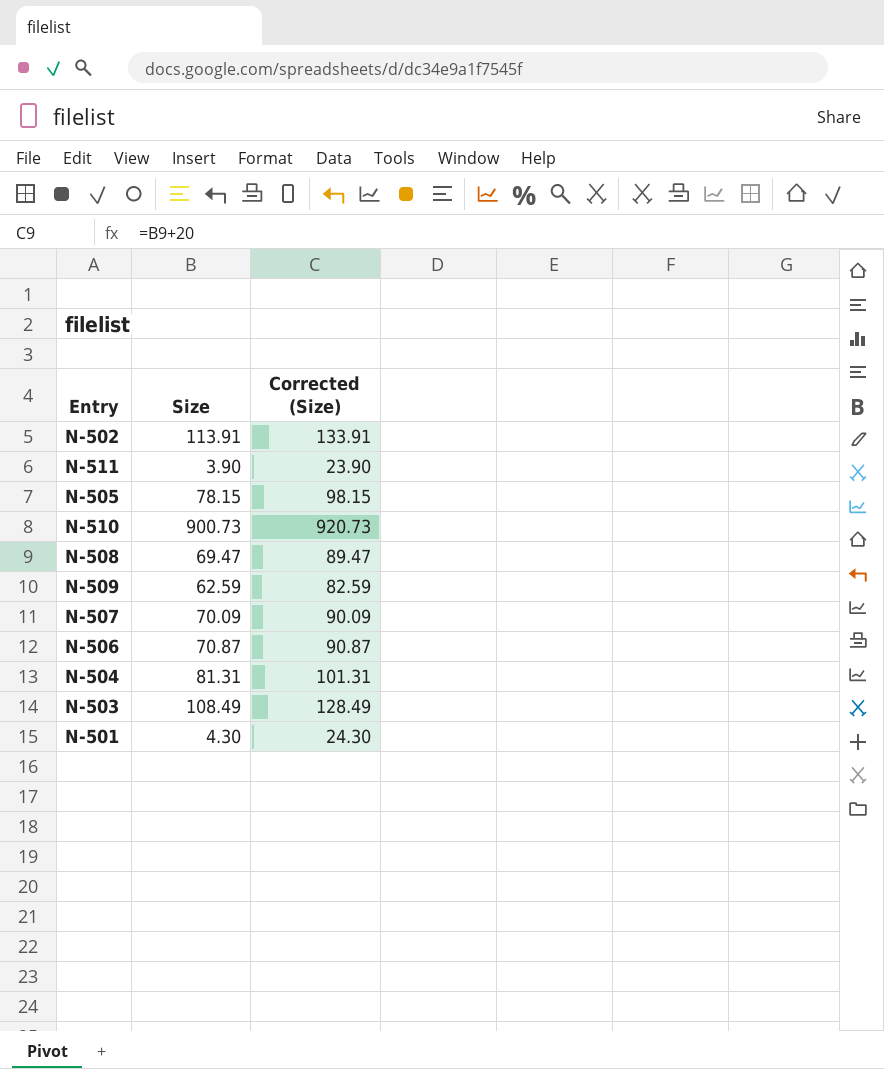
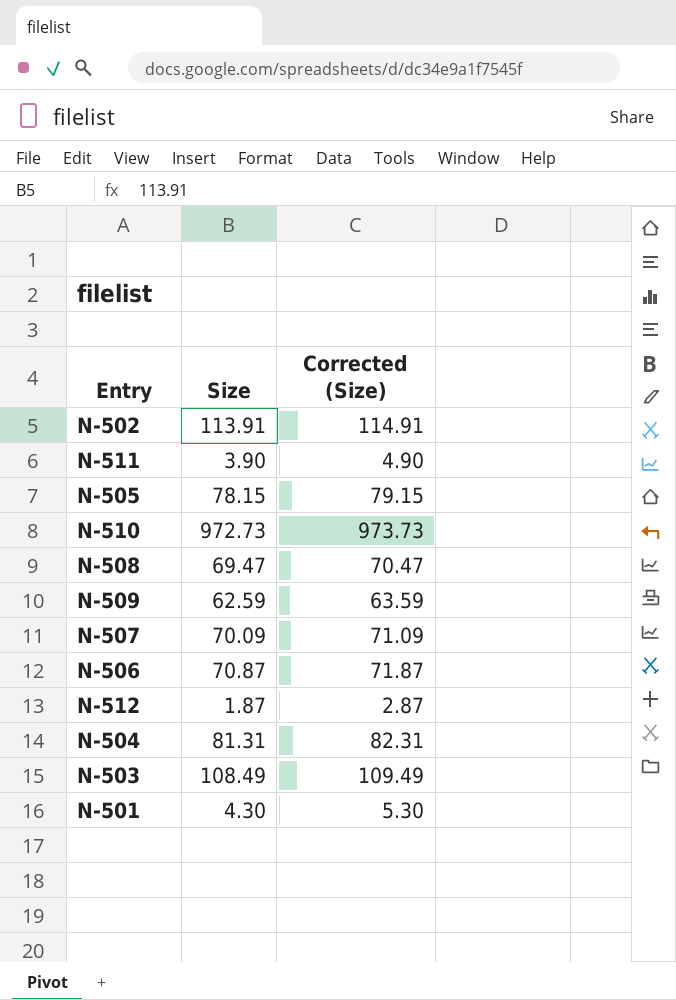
column Corrected (Size) | formula: [Size] + 20 -> [Size] + 1
N-510 | Size: 900.73 -> 972.73
row N-512: none -> 1.87 | 2.87

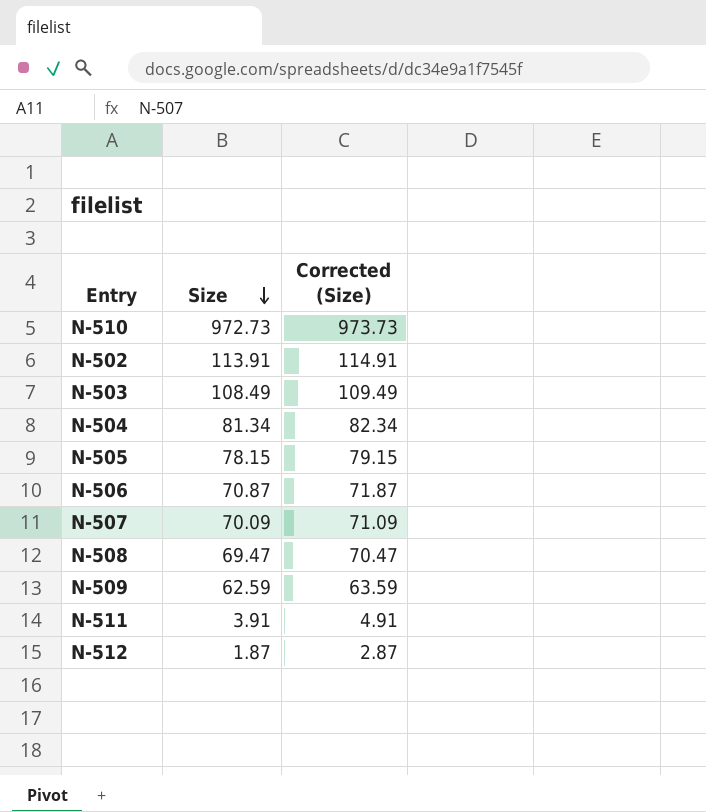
row order: none -> Size descending
row N-501: 4.30 | 5.30 -> none
N-504 | Size: 81.31 -> 81.34
N-504 | Corrected (Size): 82.31 -> 82.34
N-511 | Size: 3.90 -> 3.91
N-511 | Corrected (Size): 4.90 -> 4.91

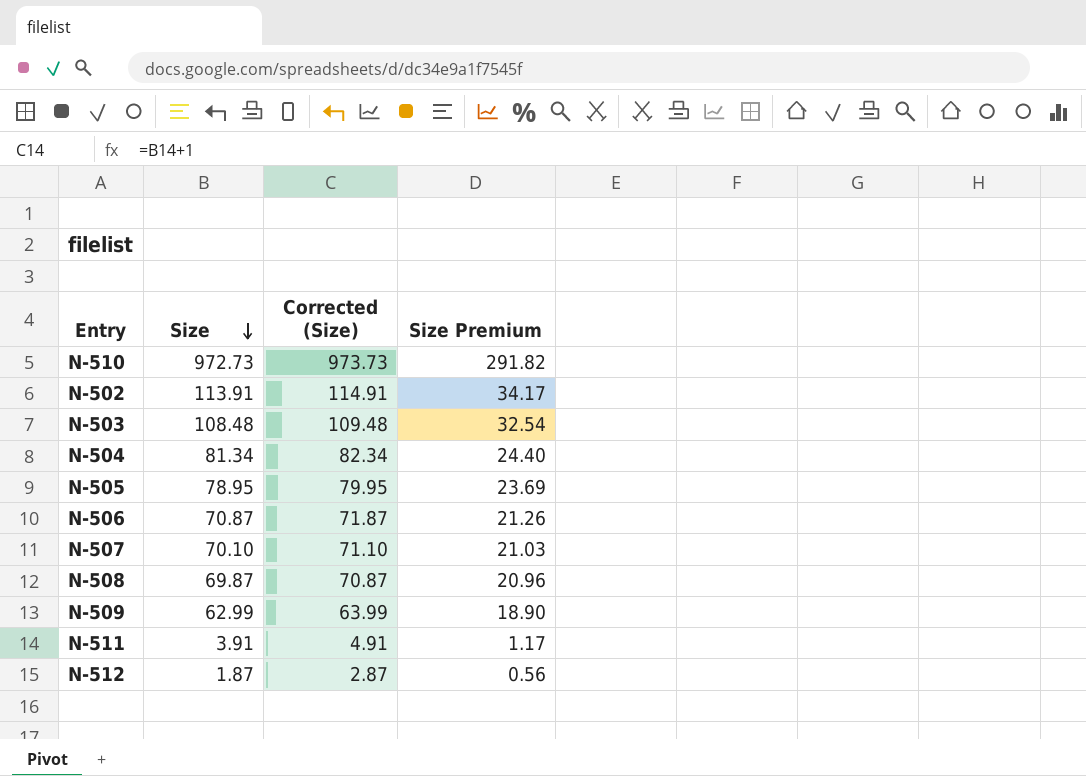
column Size Premium | formula: none -> [Size] * 0.3
N-503 | Size: 108.49 -> 108.48
N-503 | Corrected (Size): 109.49 -> 109.48
N-505 | Size: 78.15 -> 78.95
N-505 | Corrected (Size): 79.15 -> 79.95
N-507 | Size: 70.09 -> 70.10
N-507 | Corrected (Size): 71.09 -> 71.10
N-508 | Size: 69.47 -> 69.87
N-508 | Corrected (Size): 70.47 -> 70.87
N-509 | Size: 62.59 -> 62.99
N-509 | Corrected (Size): 63.59 -> 63.99

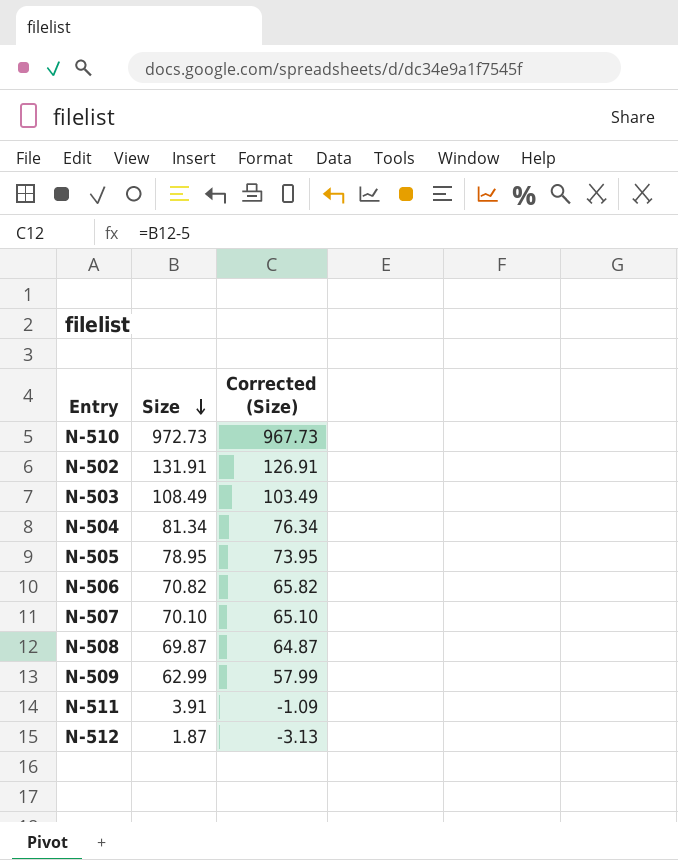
column Size Premium | formula: [Size] * 0.3 -> none
column Corrected (Size) | formula: [Size] + 1 -> [Size] - 5
N-502 | Size: 113.91 -> 131.91
N-503 | Size: 108.48 -> 108.49
N-506 | Size: 70.87 -> 70.82

